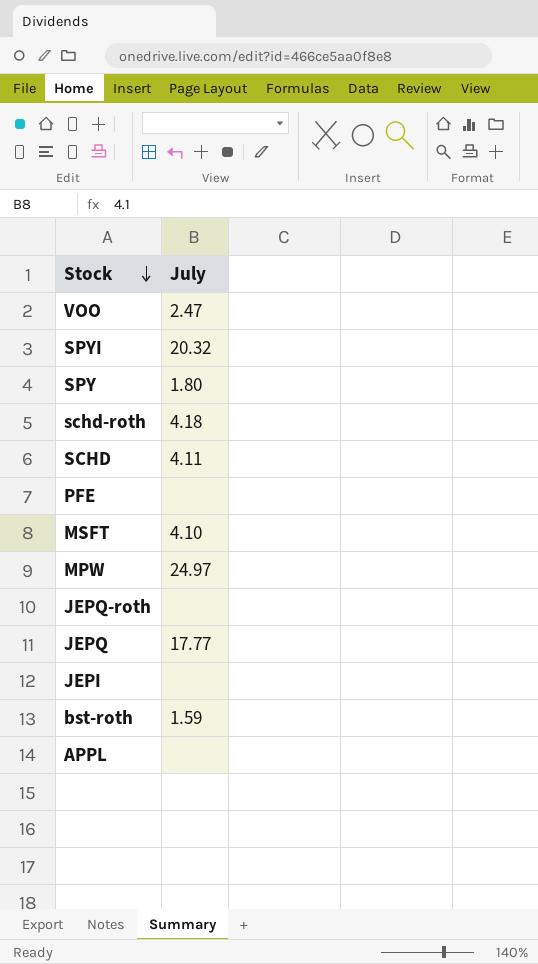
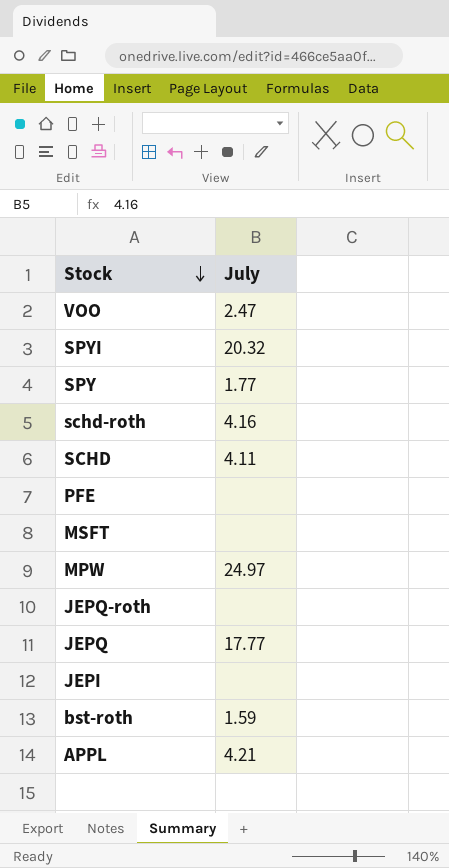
SPY | July: 1.80 -> 1.77
schd-roth | July: 4.18 -> 4.16
MSFT | July: 4.10 -> none
APPL | July: none -> 4.21

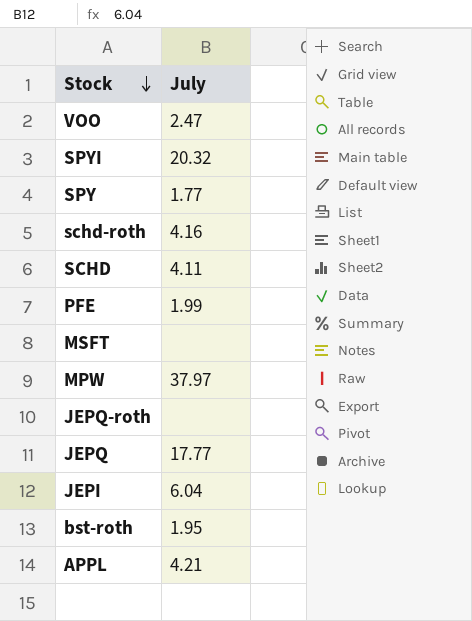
PFE | July: none -> 1.99
MPW | July: 24.97 -> 37.97
JEPI | July: none -> 6.04
bst-roth | July: 1.59 -> 1.95

